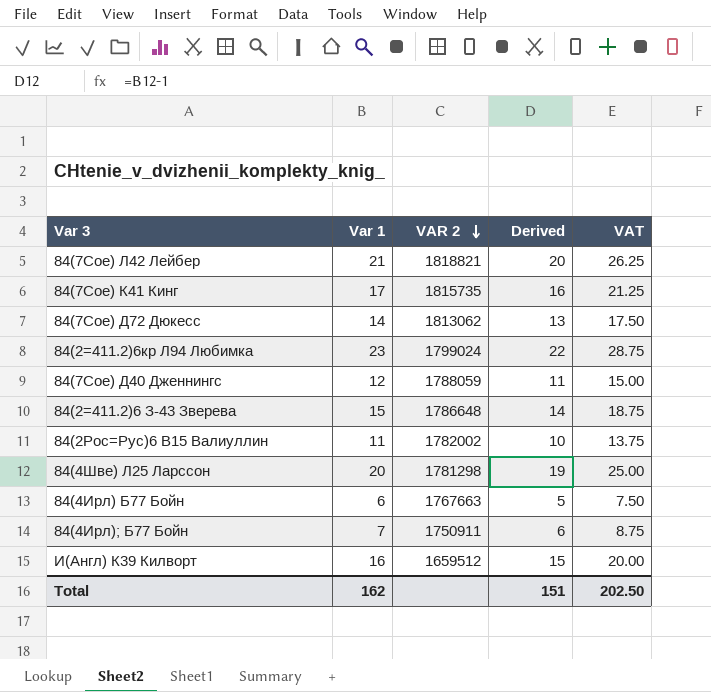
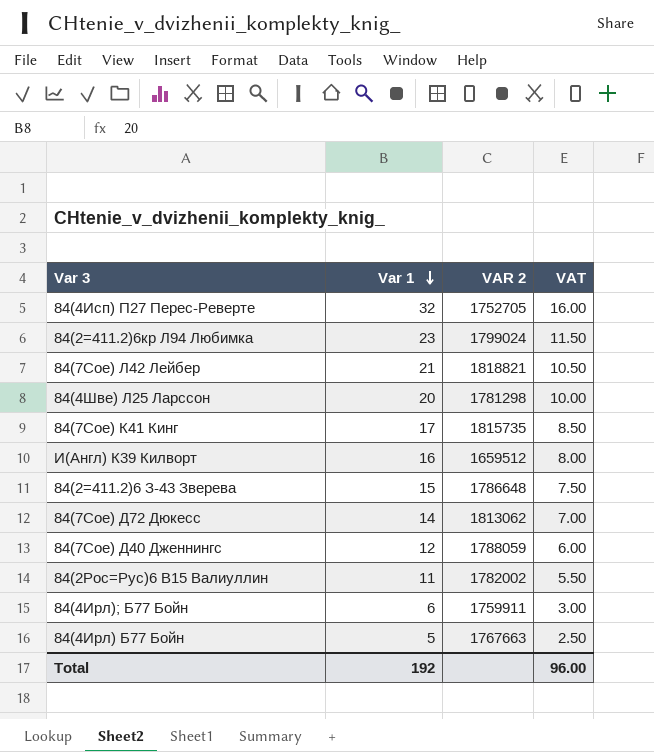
row order: VAR 2 descending -> Var 1 descending
column Derived | formula: [Var 1] - 1 -> none
column VAT | formula: [Var 1] * 1.25 -> [Var 1] * 0.5
row 84(4Исп) П27 Перес-Реверте: none -> 32 | 1752705 | 16.00
84(4Ирл); Б77 Бойн | Var 1: 7 -> 6
84(4Ирл); Б77 Бойн | VAR 2: 1750911 -> 1759911
84(4Ирл) Б77 Бойн | Var 1: 6 -> 5
Total | Var 1: 162 -> 192
Total | VAT: 202.50 -> 96.00

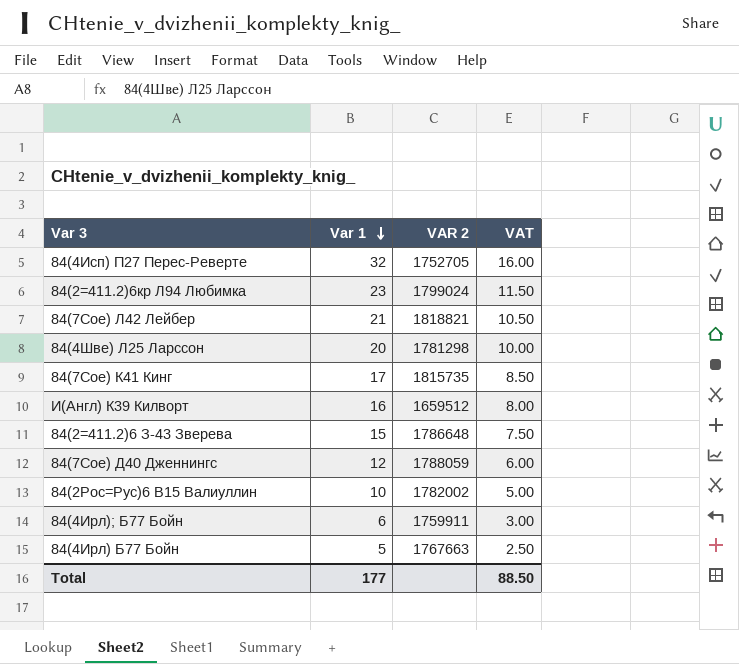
row 84(7Сое) Д72 Дюкесс: 14 | 1813062 | 7.00 -> none
84(2Рос=Рус)6 В15 Валиуллин | Var 1: 11 -> 10
84(2Рос=Рус)6 В15 Валиуллин | VAT: 5.50 -> 5.00
Total | Var 1: 192 -> 177
Total | VAT: 96.00 -> 88.50

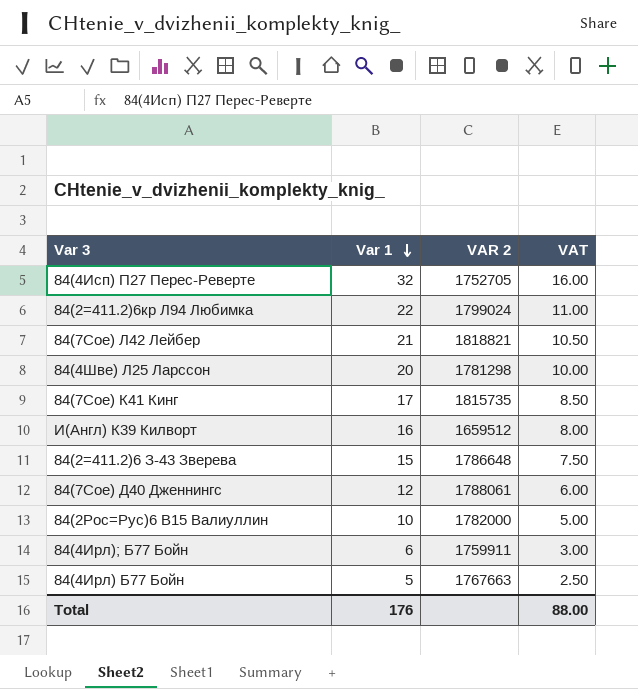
84(2=411.2)6кр Л94 Любимка | Var 1: 23 -> 22
84(2=411.2)6кр Л94 Любимка | VAT: 11.50 -> 11.00
84(7Сое) Д40 Дженнингс | VAR 2: 1788059 -> 1788061
84(2Рос=Рус)6 В15 Валиуллин | VAR 2: 1782002 -> 1782000
Total | Var 1: 177 -> 176
Total | VAT: 88.50 -> 88.00

